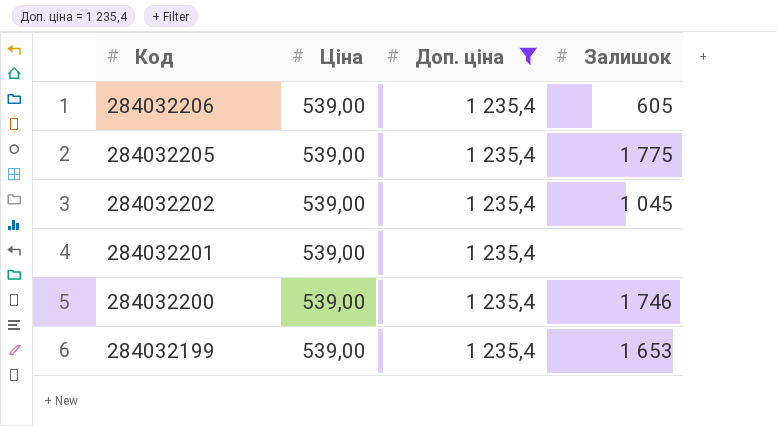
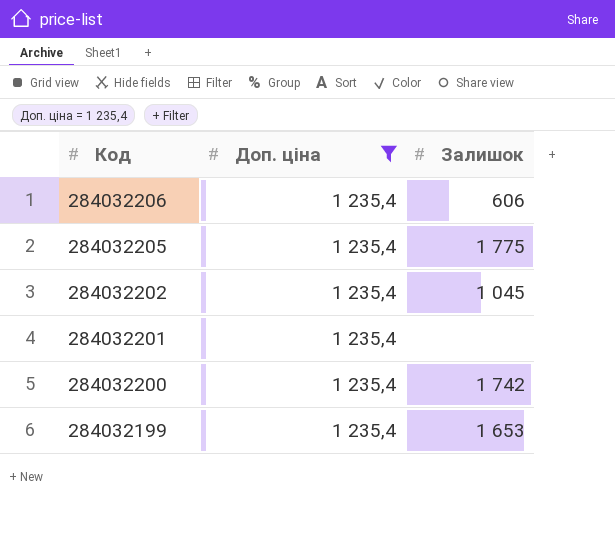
column Ціна | position: 2 -> none
284032206 | Залишок: 605 -> 606
284032200 | Залишок: 1 746 -> 1 742

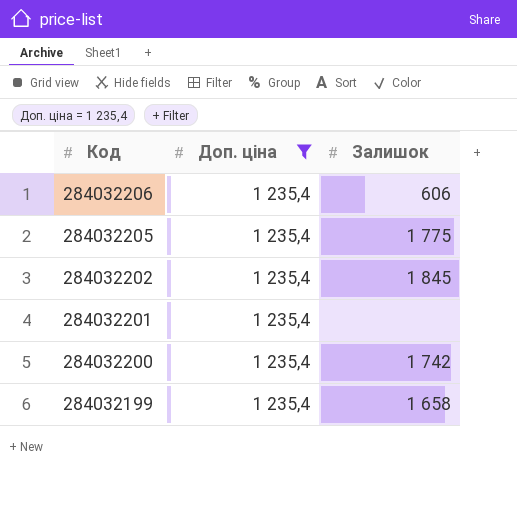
284032202 | Залишок: 1 045 -> 1 845
284032199 | Залишок: 1 653 -> 1 658

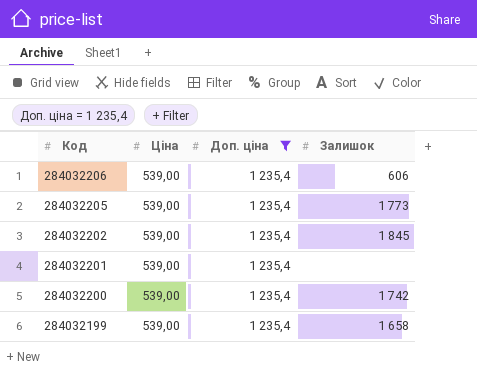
column Ціна | position: none -> 2
284032205 | Залишок: 1 775 -> 1 773

